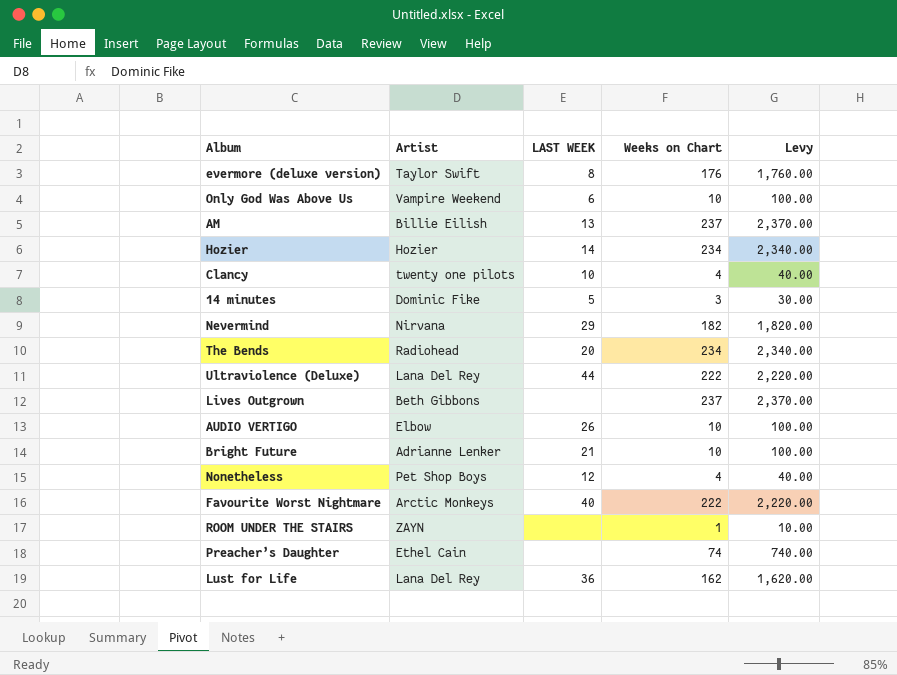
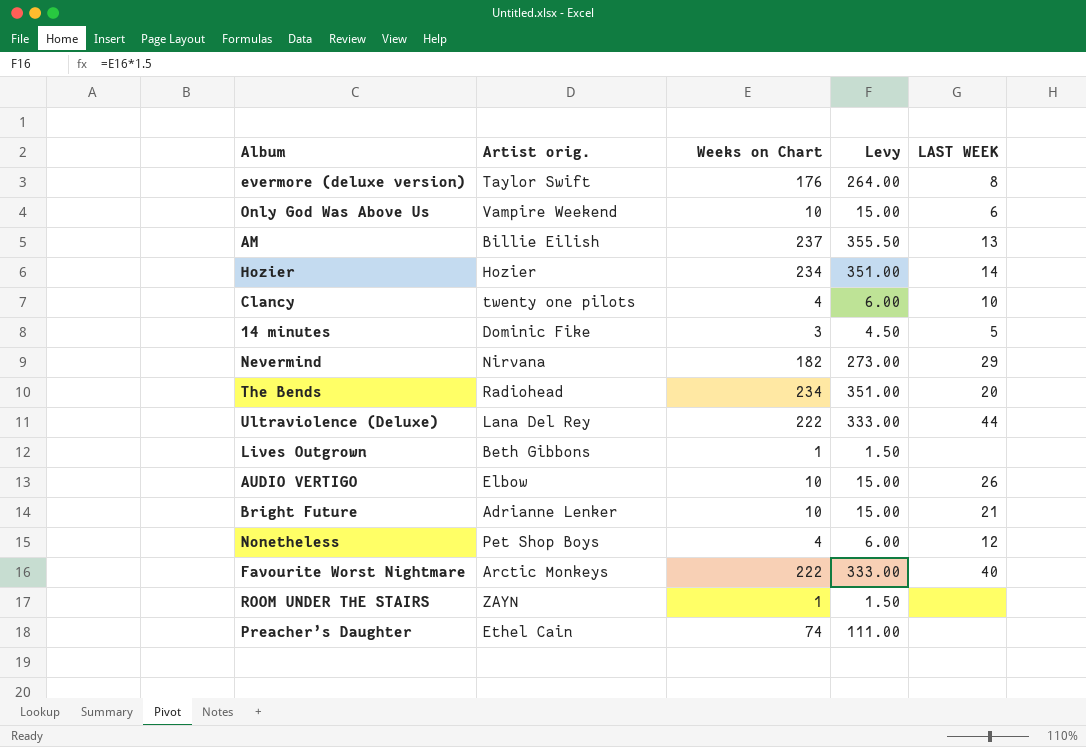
column name: Artist -> Artist orig.
column Levy | formula: [Weeks on Chart] * 10 -> [Weeks on Chart] * 1.5
column LAST WEEK | position: 3 -> 5
row Lust for Life: Lana Del Rey | 36 | 162 | 1,620.00 -> none
Lives Outgrown | Weeks on Chart: 237 -> 1

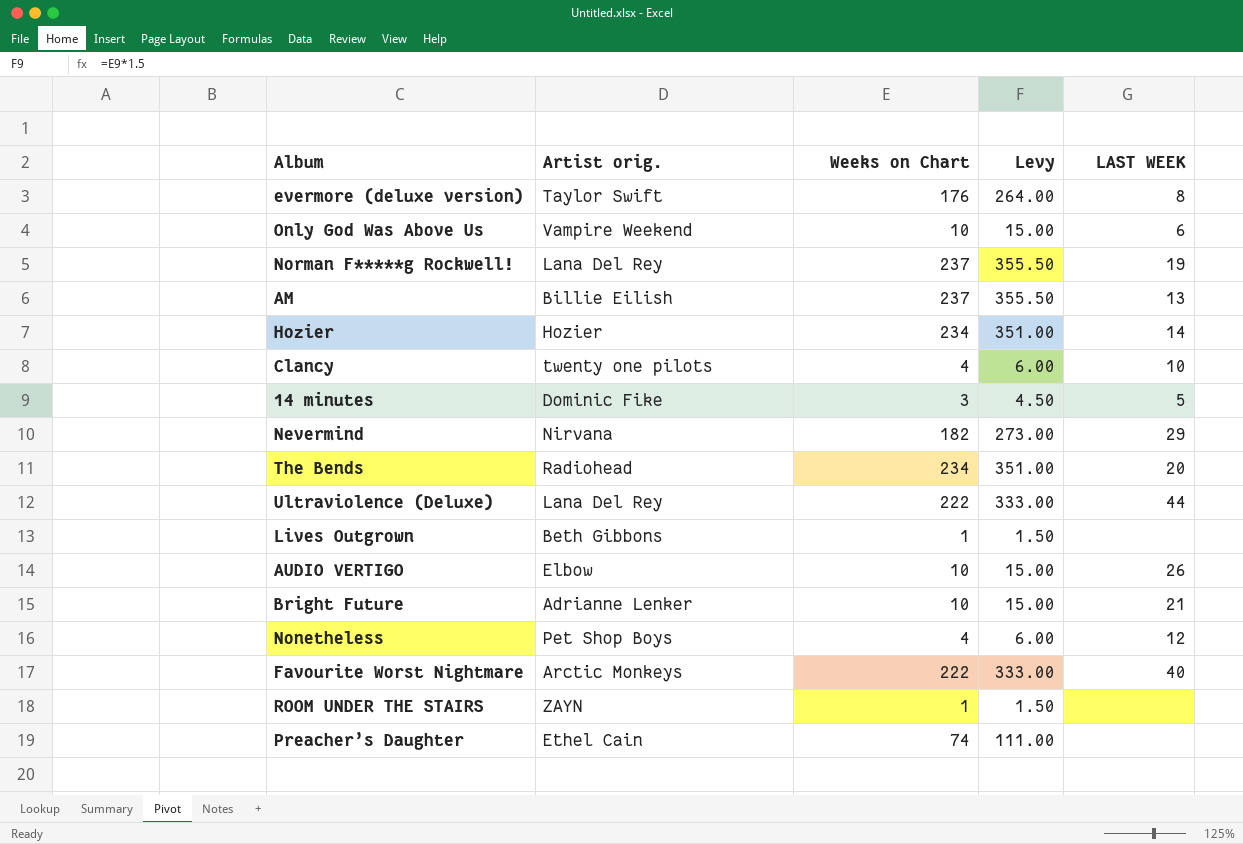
row Norman F*****g Rockwell!: none -> Lana Del Rey | 237 | 355.50 | 19

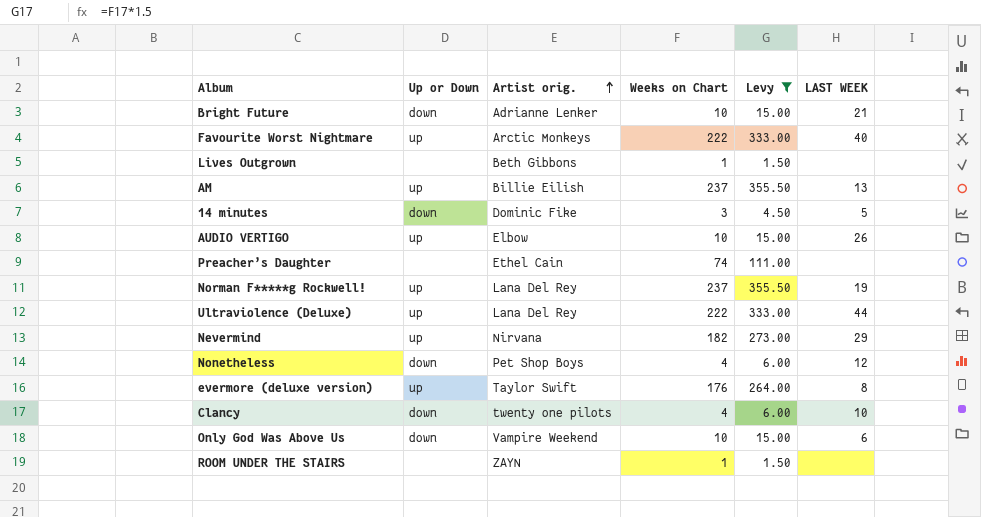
filter: none -> Levy != 351.00
row order: none -> Artist orig. ascending
column Up or Down | position: none -> 2

